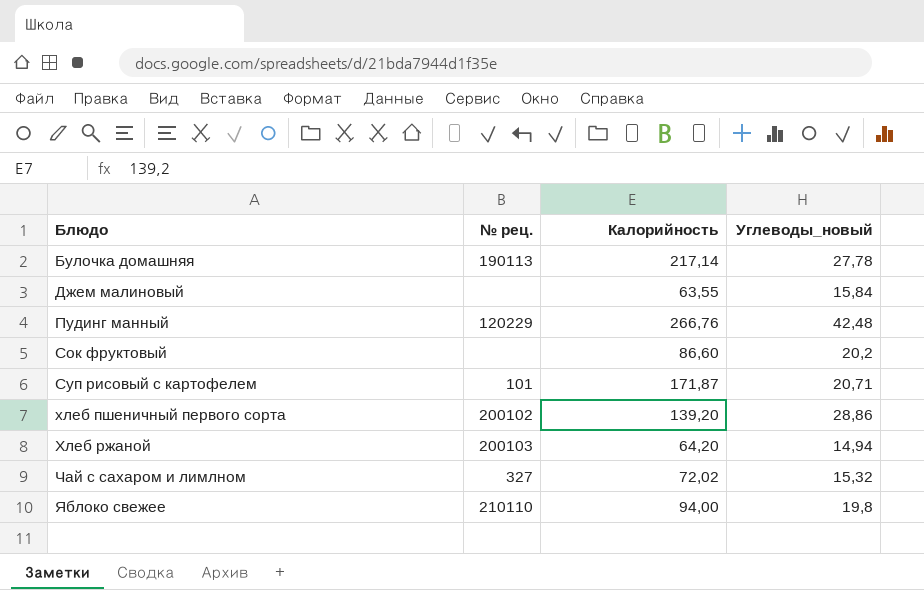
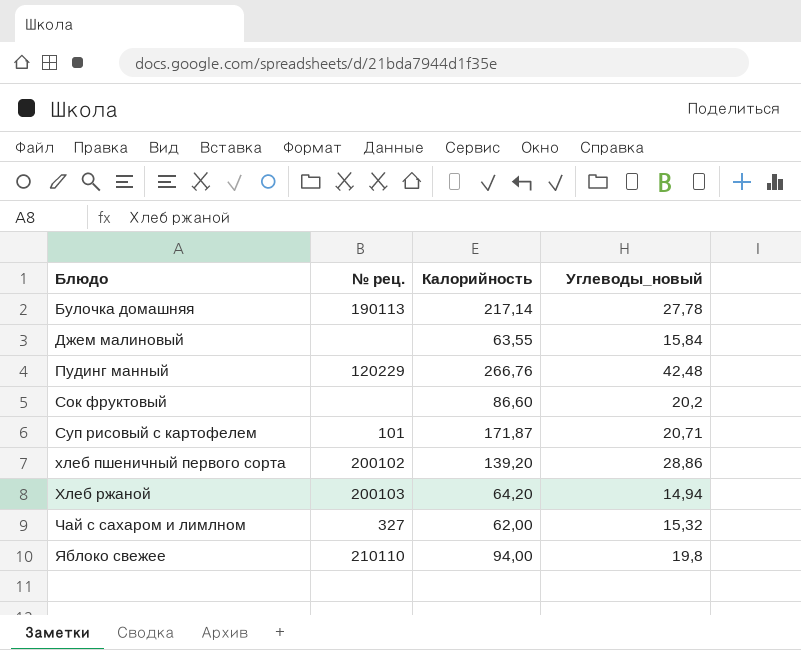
Чай с сахаром и лимлном | Калорийность: 72,02 -> 62,00

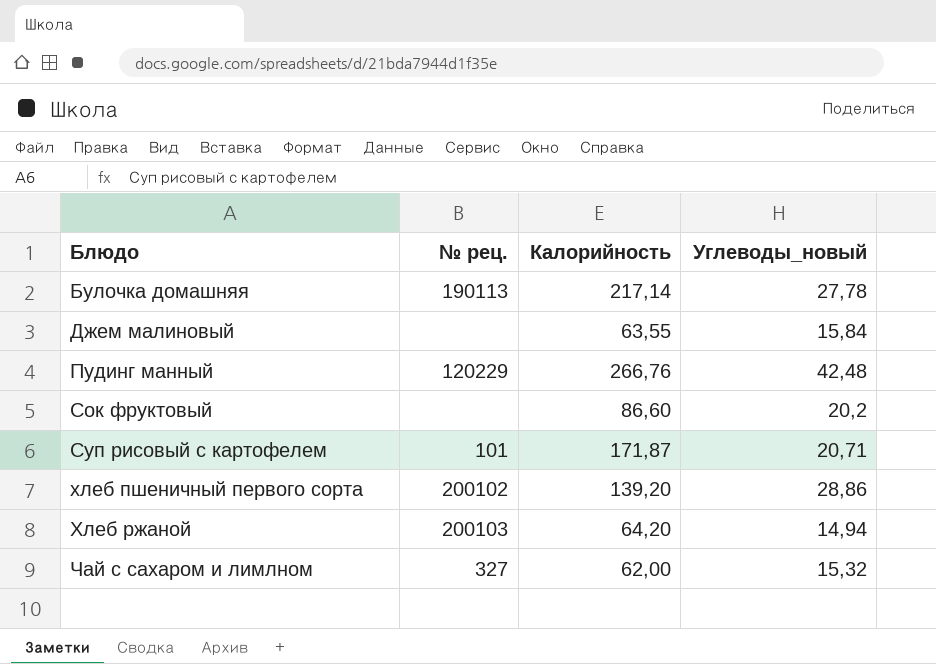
row Яблоко свежее: 210110 | 94,00 | 19,8 -> none

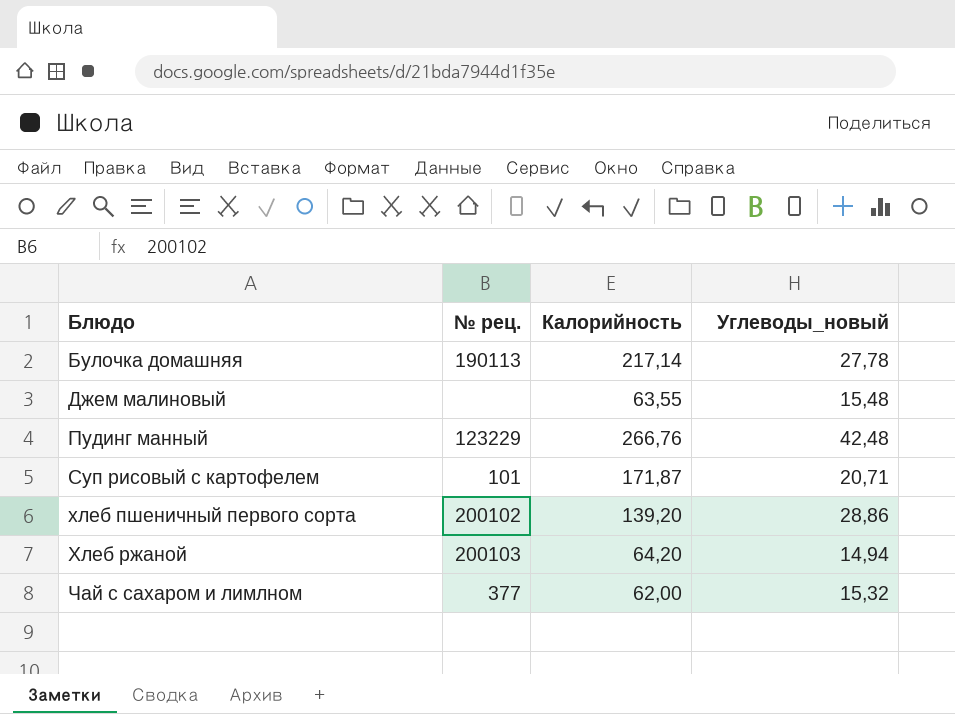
row Сок фруктовый: none | 86,60 | 20,2 -> none
Джем малиновый | Углеводы_новый: 15,84 -> 15,48
Пудинг манный | № рец.: 120229 -> 123229
Чай с сахаром и лимлном | № рец.: 327 -> 377

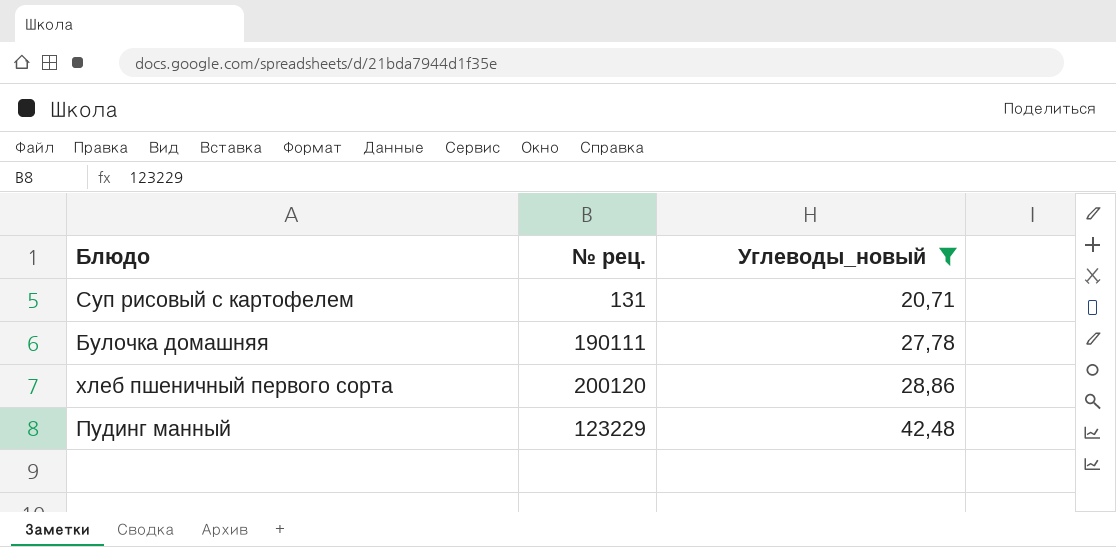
filter: none -> Углеводы_новый >= 20,71
row order: Блюдо ascending -> Углеводы_новый ascending
column Калорийность | position: 3 -> none
Суп рисовый с картофелем | № рец.: 101 -> 131
Булочка домашняя | № рец.: 190113 -> 190111
хлеб пшеничный первого сорта | № рец.: 200102 -> 200120

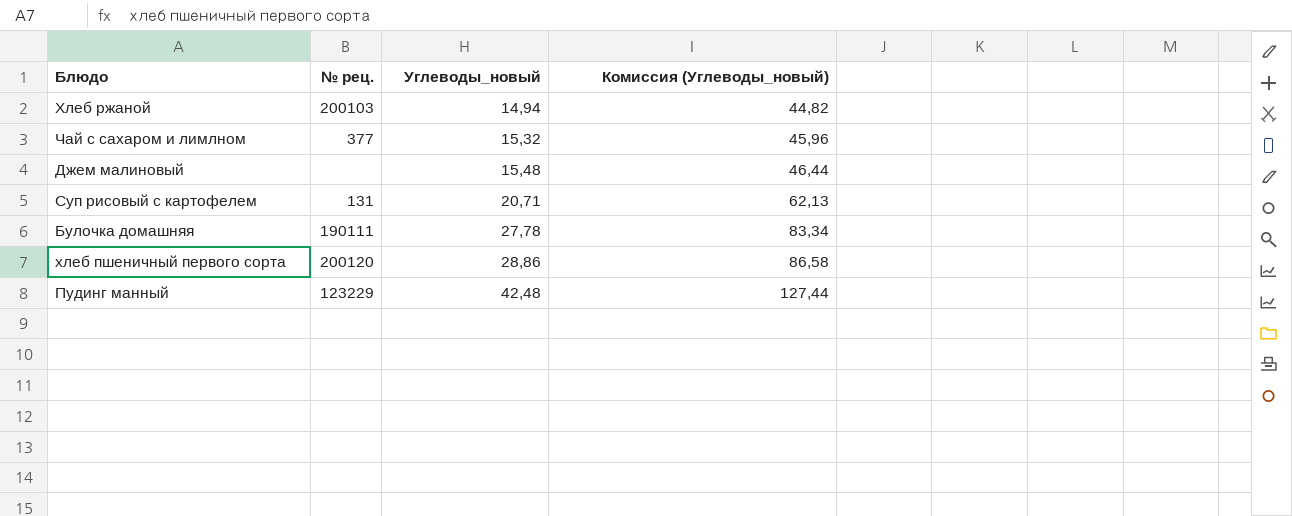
filter: Углеводы_новый >= 20,71 -> none
column Комиссия (Углеводы_новый) | formula: none -> [Углеводы_новый] * 3

